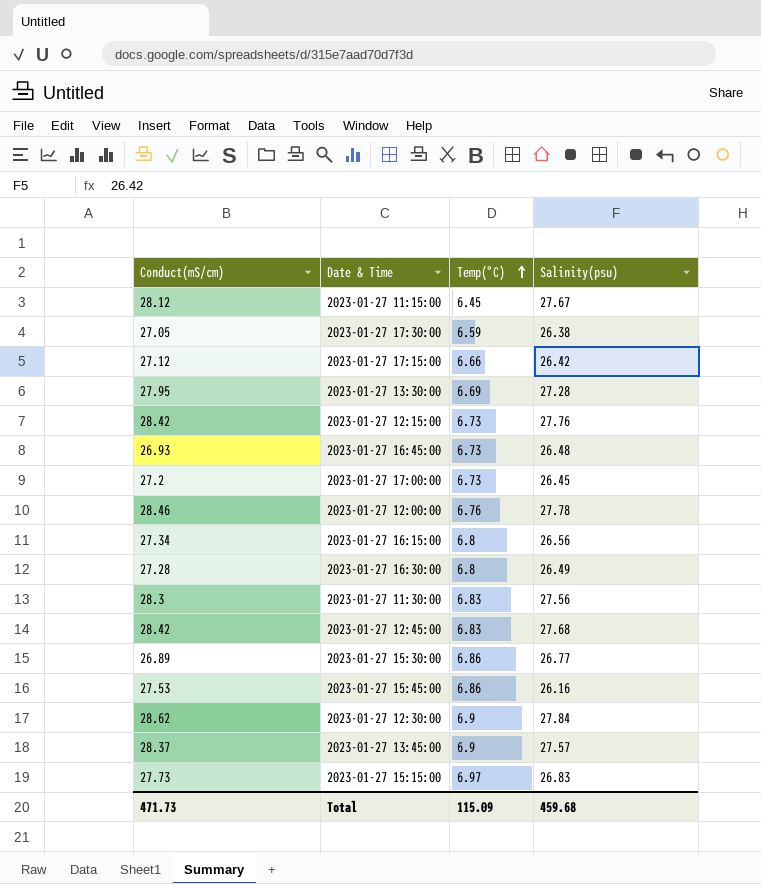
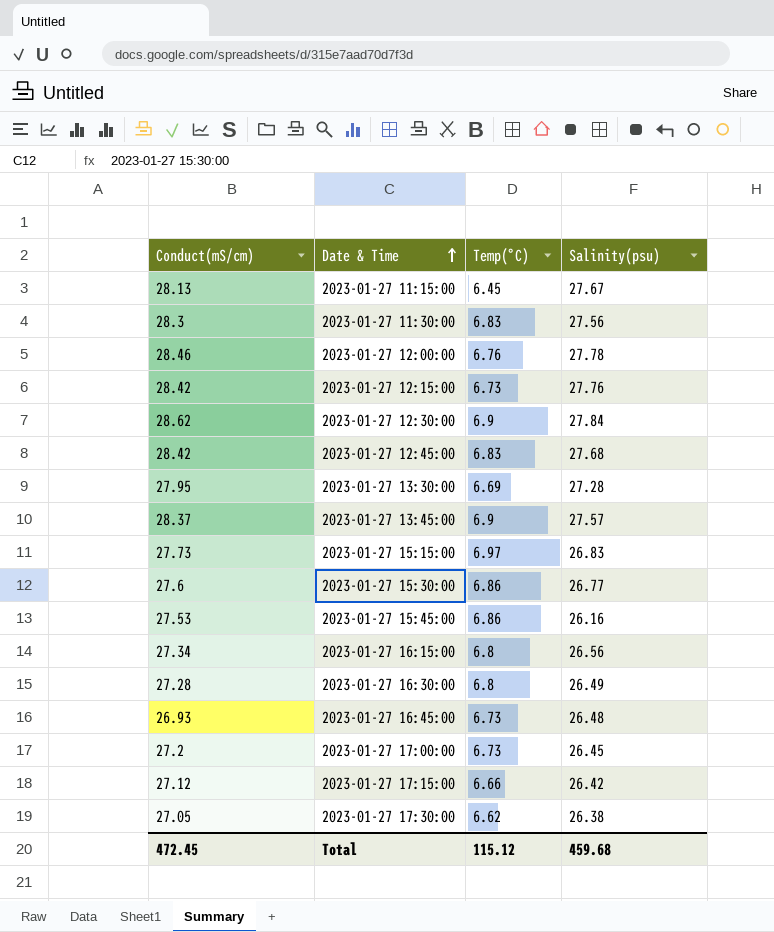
row order: Temp(°C) ascending -> Date & Time ascending
2023-01-27 11:15:00 | Conduct(mS/cm): 28.12 -> 28.13
2023-01-27 15:30:00 | Conduct(mS/cm): 26.89 -> 27.6
2023-01-27 17:30:00 | Temp(°C): 6.59 -> 6.62
Total | Conduct(mS/cm): 471.73 -> 472.45
Total | Temp(°C): 115.09 -> 115.12

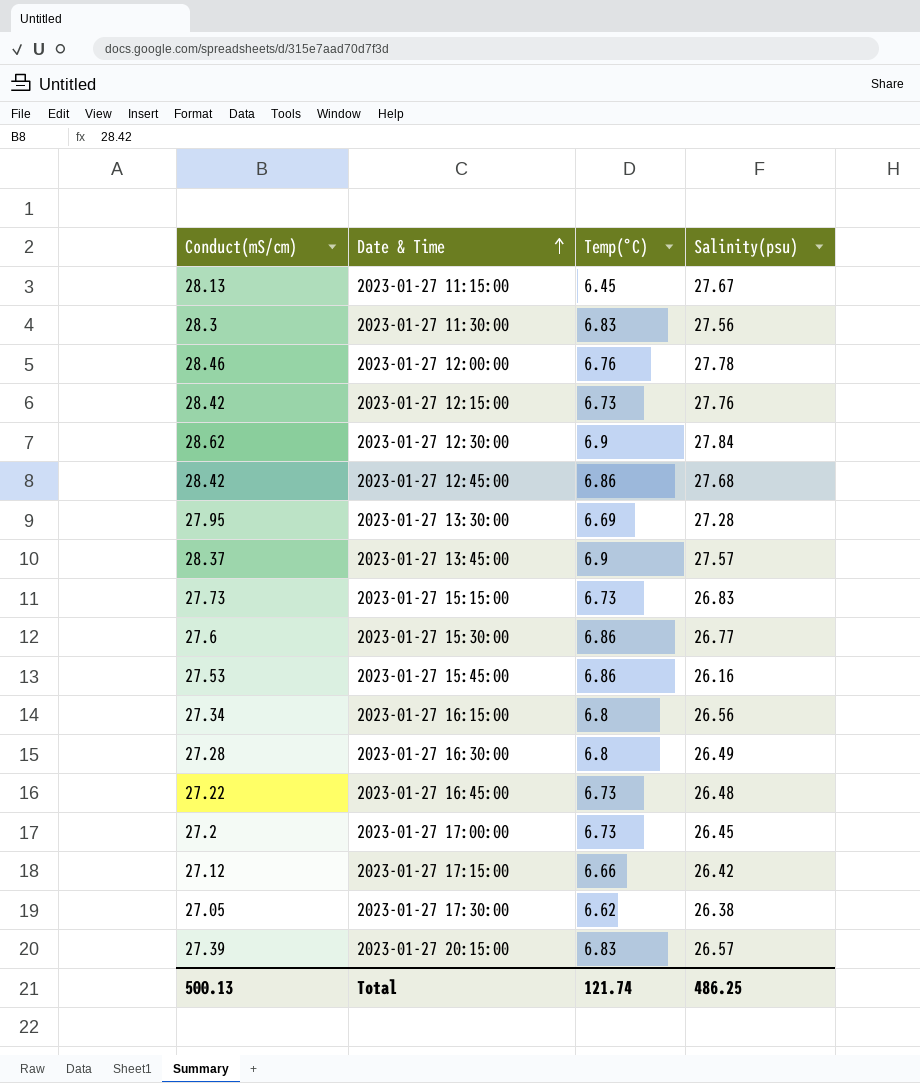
2023-01-27 12:45:00 | Temp(°C): 6.83 -> 6.86
2023-01-27 15:15:00 | Temp(°C): 6.97 -> 6.73
2023-01-27 16:45:00 | Conduct(mS/cm): 26.93 -> 27.22
row 2023-01-27 20:15:00: none -> 27.39 | 6.83 | 26.57
Total | Conduct(mS/cm): 472.45 -> 500.13
Total | Temp(°C): 115.12 -> 121.74
Total | Salinity(psu): 459.68 -> 486.25

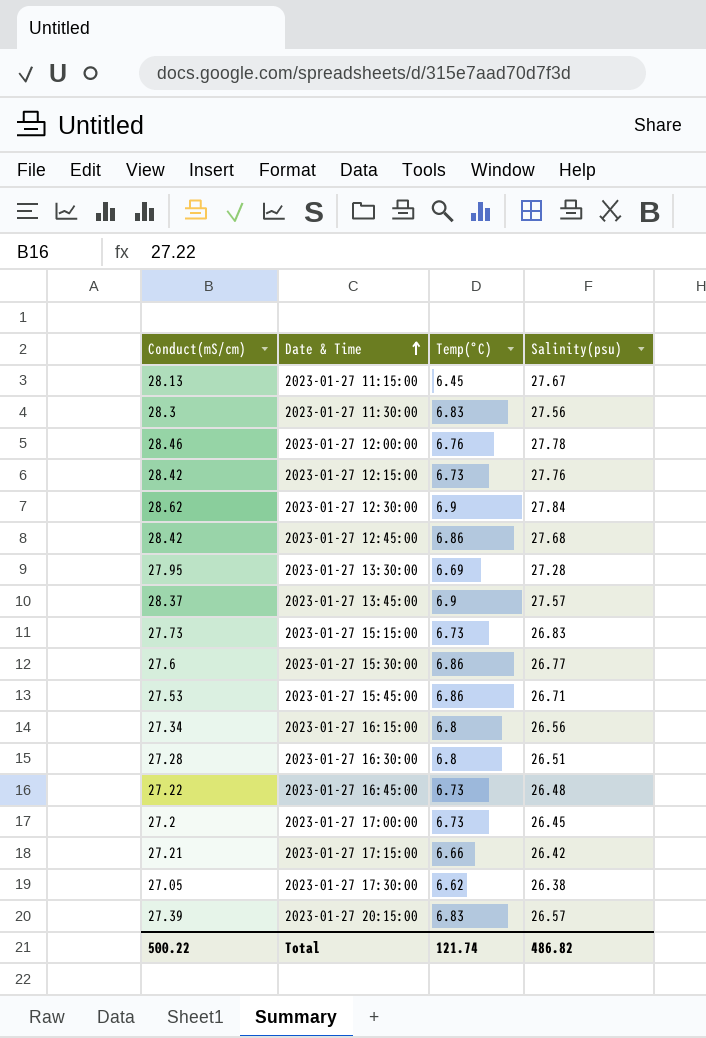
2023-01-27 15:45:00 | Salinity(psu): 26.16 -> 26.71
2023-01-27 16:30:00 | Salinity(psu): 26.49 -> 26.51
2023-01-27 17:15:00 | Conduct(mS/cm): 27.12 -> 27.21
Total | Conduct(mS/cm): 500.13 -> 500.22
Total | Salinity(psu): 486.25 -> 486.82

